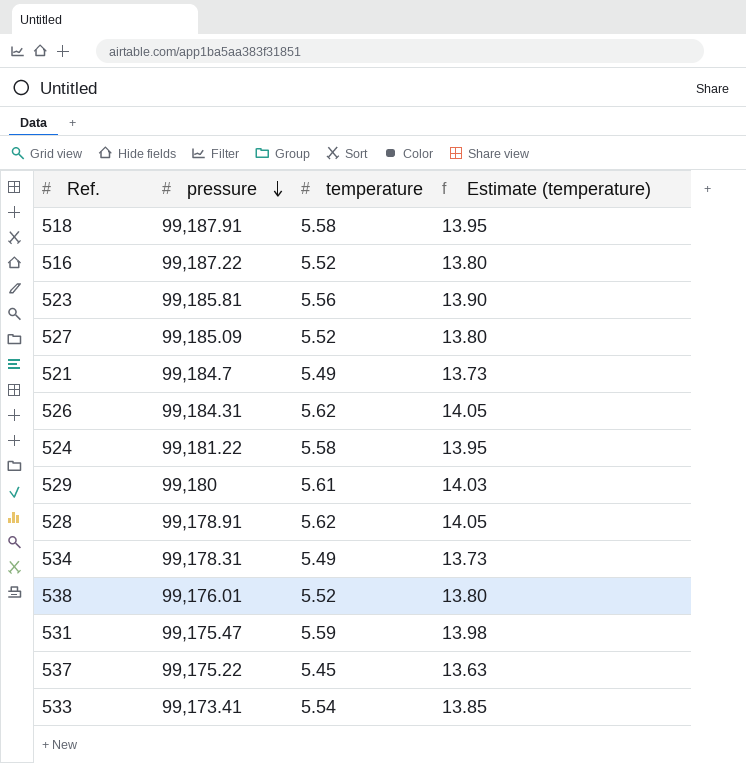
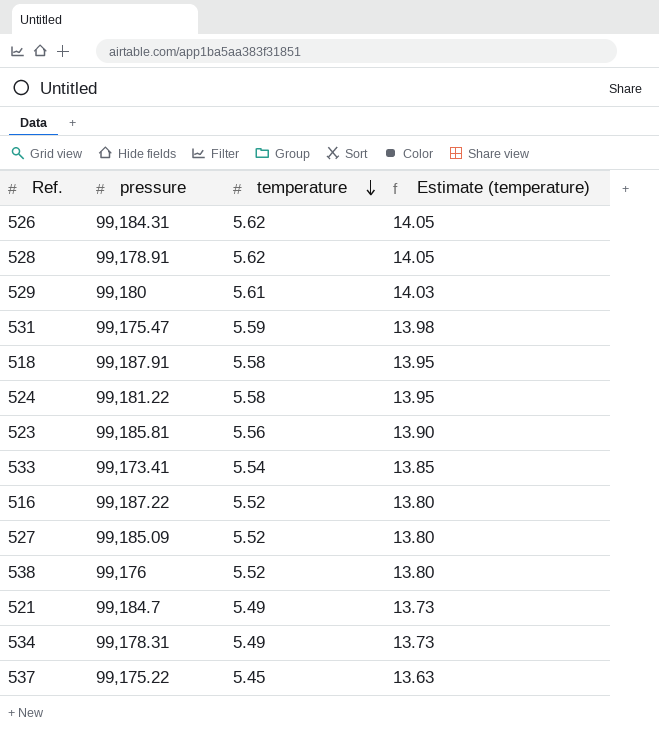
row order: pressure descending -> temperature descending
538 | pressure: 99,176.01 -> 99,176

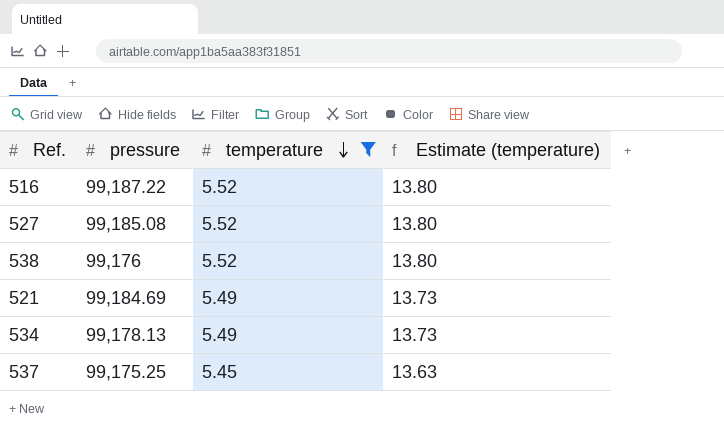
filter: none -> temperature <= 5.52
527 | pressure: 99,185.09 -> 99,185.08
521 | pressure: 99,184.7 -> 99,184.69
534 | pressure: 99,178.31 -> 99,178.13
537 | pressure: 99,175.22 -> 99,175.25

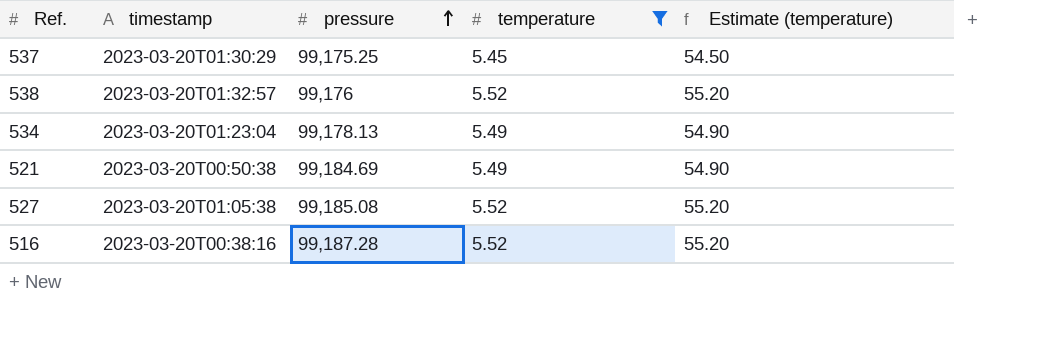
row order: temperature descending -> pressure ascending
column timestamp | position: none -> 2
column Estimate (temperature) | formula: [temperature] * 2.5 -> [temperature] * 10
516 | pressure: 99,187.22 -> 99,187.28

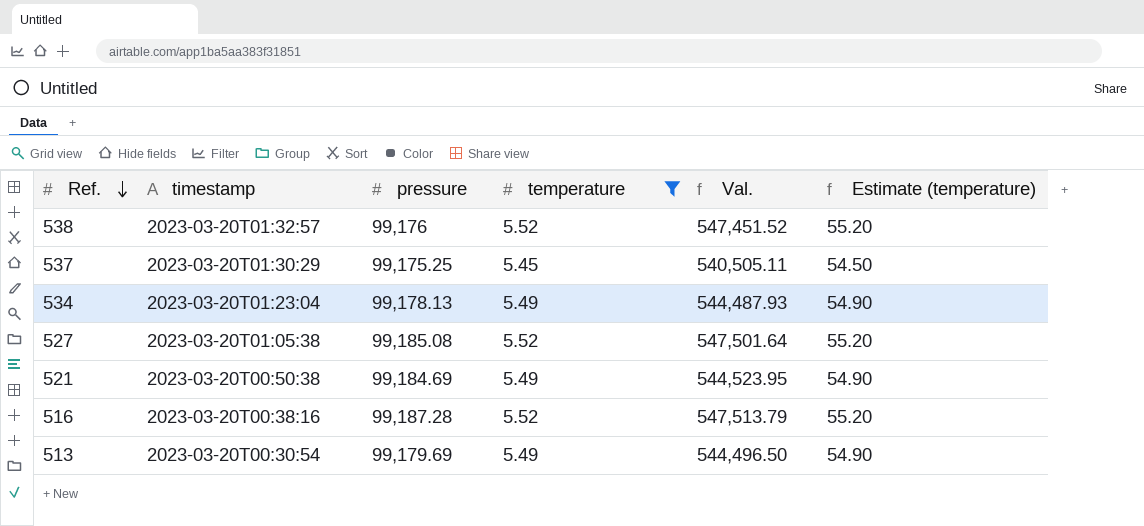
row order: pressure ascending -> Ref. descending
column Val. | formula: none -> [pressure] * [temperature]
row 513: none -> 2023-03-20T00:30:54 | 99,179.69 | 5.49 | 544,496.50 | 54.90

